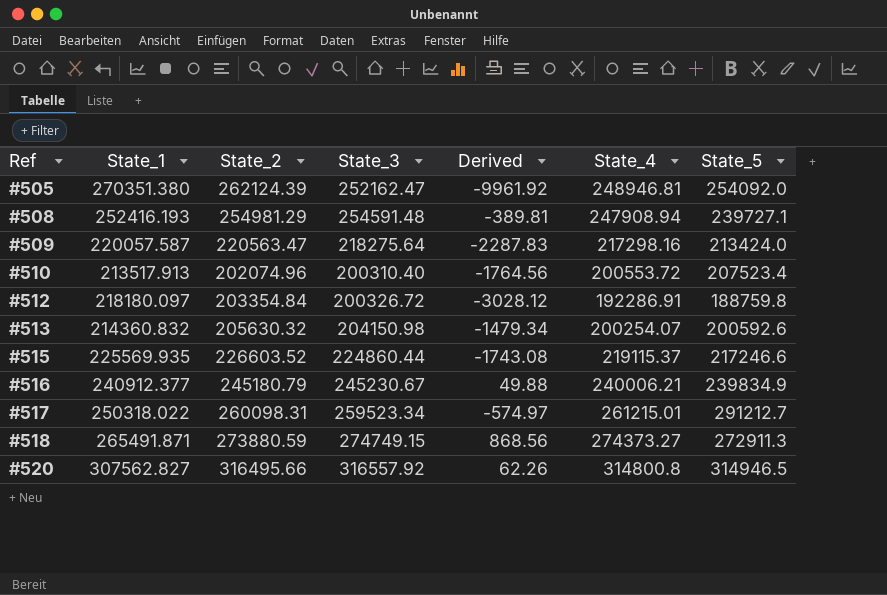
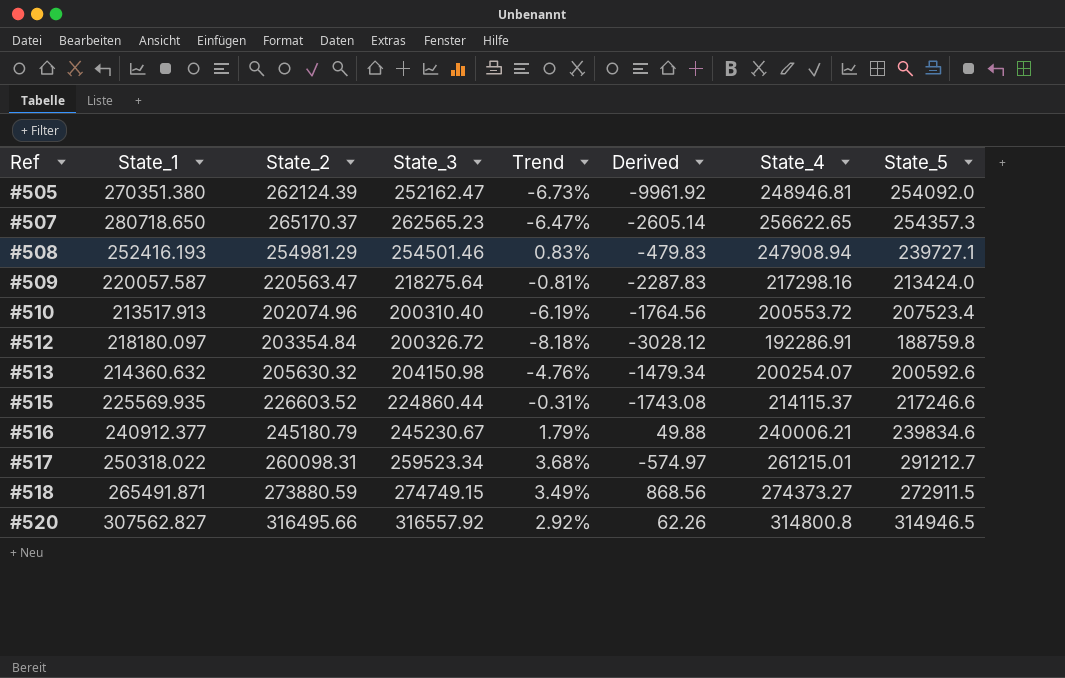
column Trend | formula: none -> ([State_3] - [State_1]) / [State_1]
row #507: none -> 280718.650 | 265170.37 | 262565.23 | -6.47% | -2605.14 | 256622.65 | 254357.3
#508 | State_3: 254591.48 -> 254501.46
#508 | Derived: -389.81 -> -479.83
#513 | State_1: 214360.832 -> 214360.632
#515 | State_4: 219115.37 -> 214115.37
#516 | State_5: 239834.9 -> 239834.6
#518 | State_5: 272911.3 -> 272911.5

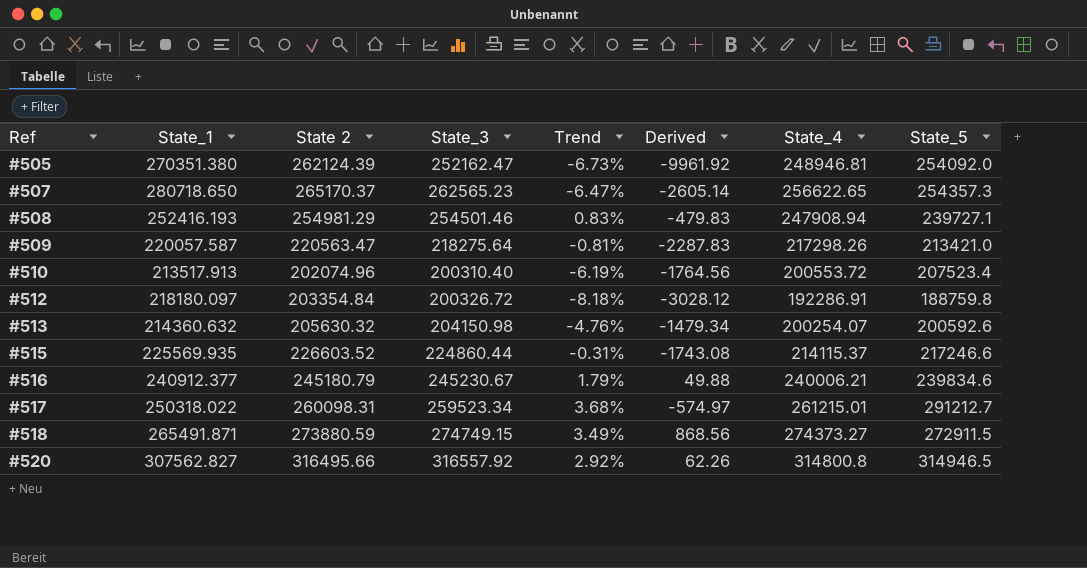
column name: State_2 -> State 2
#509 | State_4: 217298.16 -> 217298.26
#509 | State_5: 213424.0 -> 213421.0

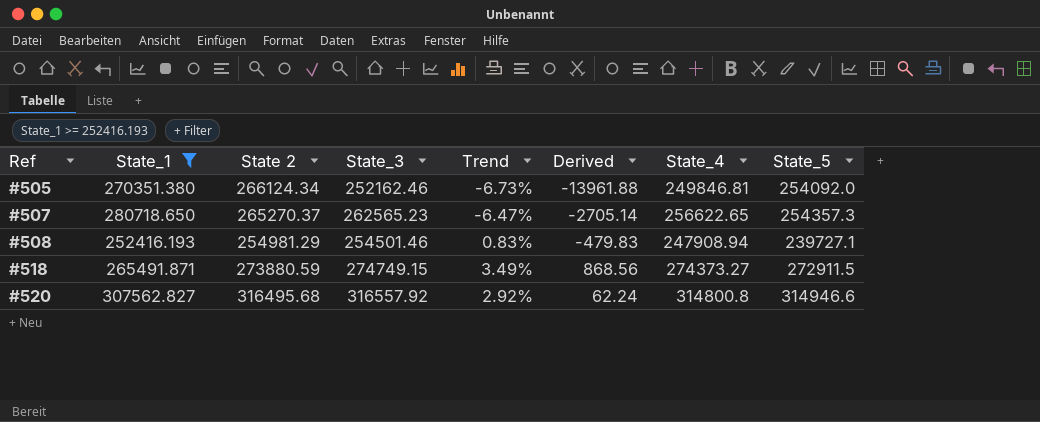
filter: none -> State_1 >= 252416.193
#505 | State 2: 262124.39 -> 266124.34
#505 | State_3: 252162.47 -> 252162.46
#505 | Derived: -9961.92 -> -13961.88
#505 | State_4: 248946.81 -> 249846.81
#507 | State 2: 265170.37 -> 265270.37
#507 | Derived: -2605.14 -> -2705.14
#520 | State 2: 316495.66 -> 316495.68
#520 | Derived: 62.26 -> 62.24
#520 | State_5: 314946.5 -> 314946.6

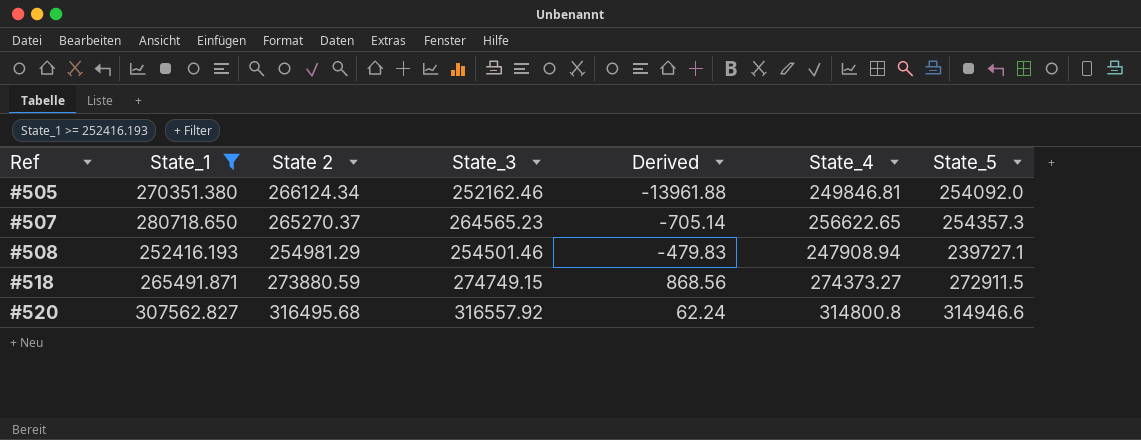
column Trend | formula: ([State_3] - [State_1]) / [State_1] -> none
#507 | State_3: 262565.23 -> 264565.23
#507 | Derived: -2705.14 -> -705.14

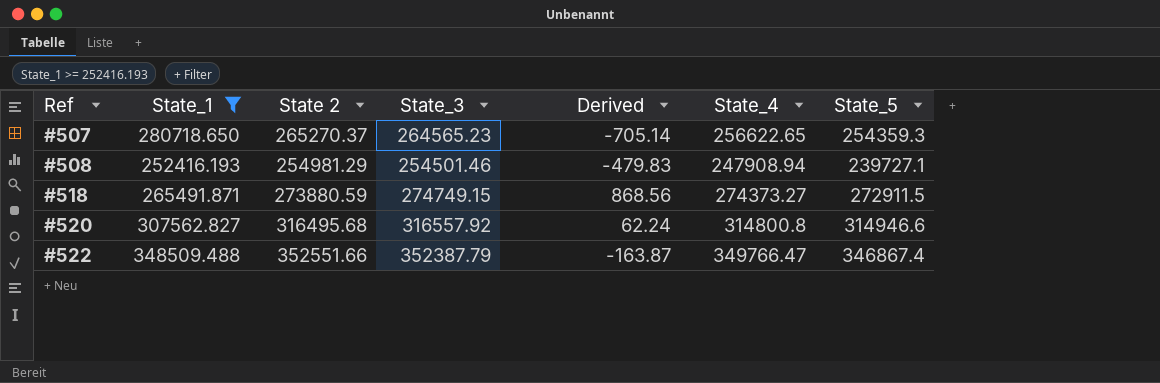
row #505: 270351.380 | 266124.34 | 252162.46 | -13961.88 | 249846.81 | 254092.0 -> none
#507 | State_5: 254357.3 -> 254359.3
row #522: none -> 348509.488 | 352551.66 | 352387.79 | -163.87 | 349766.47 | 346867.4

